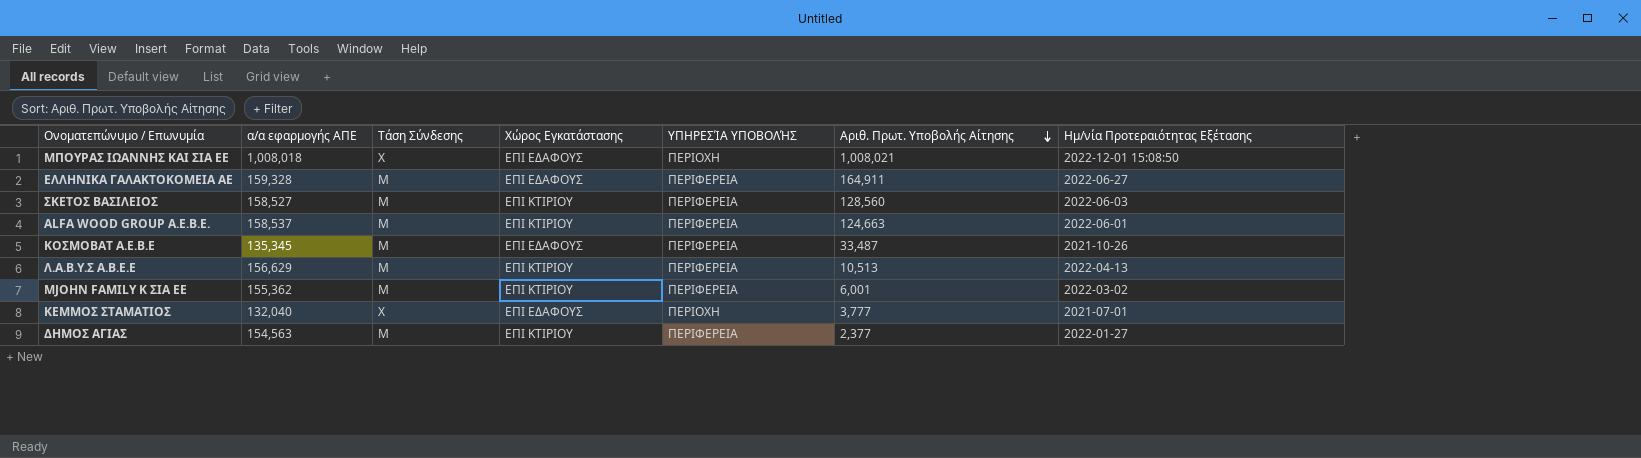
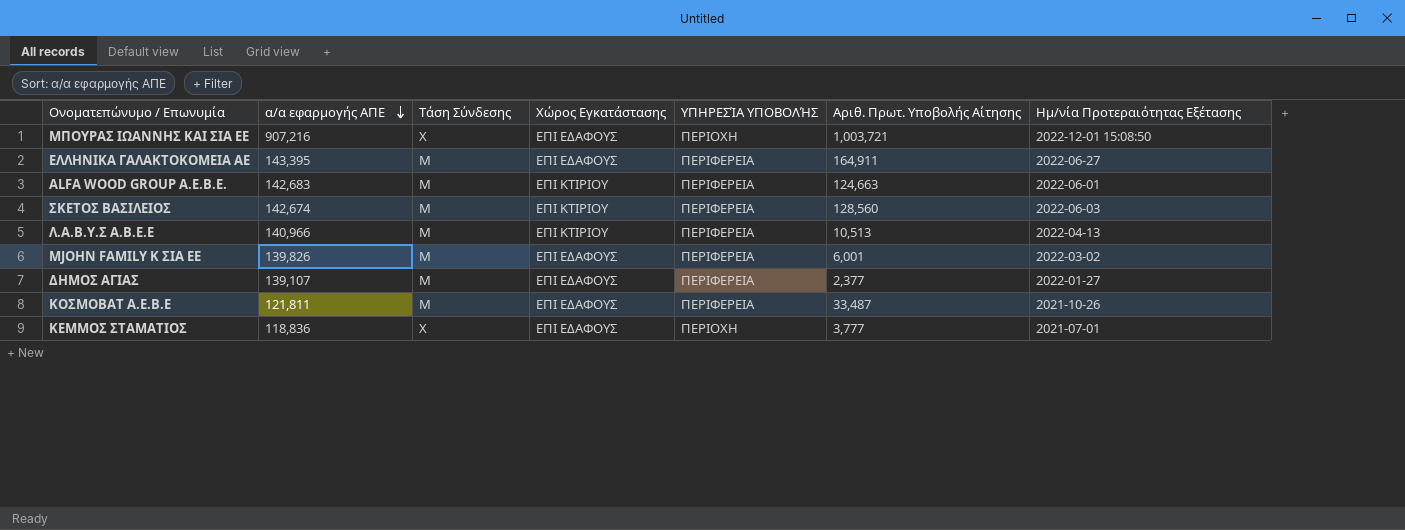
row order: Αριθ. Πρωτ. Υποβολής Αίτησης descending -> α/α εφαρμογής ΑΠΕ descending
ΜΠΟΥΡΑΣ ΙΩΑΝΝΗΣ ΚΑΙ ΣΙΑ ΕΕ | α/α εφαρμογής ΑΠΕ: 1,008,018 -> 907,216
ΜΠΟΥΡΑΣ ΙΩΑΝΝΗΣ ΚΑΙ ΣΙΑ ΕΕ | Αριθ. Πρωτ. Υποβολής Αίτησης: 1,008,021 -> 1,003,721
ΕΛΛΗΝΙΚΑ ΓΑΛΑΚΤΟΚΟΜΕΙΑ ΑΕ | α/α εφαρμογής ΑΠΕ: 159,328 -> 143,395
ALFA WOOD GROUP Α.Ε.Β.Ε. | α/α εφαρμογής ΑΠΕ: 158,537 -> 142,683
ΣΚΕΤΟΣ ΒΑΣΙΛΕΙΟΣ | α/α εφαρμογής ΑΠΕ: 158,527 -> 142,674
Λ.Α.Β.Υ.Σ Α.Β.Ε.Ε | α/α εφαρμογής ΑΠΕ: 156,629 -> 140,966
MJOHN FAMILY Κ ΣΙΑ ΕΕ | α/α εφαρμογής ΑΠΕ: 155,362 -> 139,826
MJOHN FAMILY Κ ΣΙΑ ΕΕ | Χώρος Εγκατάστασης: ΕΠΙ ΚΤΙΡΙΟΥ -> ΕΠΙ ΕΔΑΦΟΥΣ
ΔΗΜΟΣ ΑΓΙΑΣ | α/α εφαρμογής ΑΠΕ: 154,563 -> 139,107
ΔΗΜΟΣ ΑΓΙΑΣ | Χώρος Εγκατάστασης: ΕΠΙ ΚΤΙΡΙΟΥ -> ΕΠΙ ΕΔΑΦΟΥΣ
ΚΟΣΜΟΒΑΤ Α.Ε.Β.Ε | α/α εφαρμογής ΑΠΕ: 135,345 -> 121,811
ΚΕΜΜΟΣ ΣΤΑΜΑΤΙΟΣ | α/α εφαρμογής ΑΠΕ: 132,040 -> 118,836

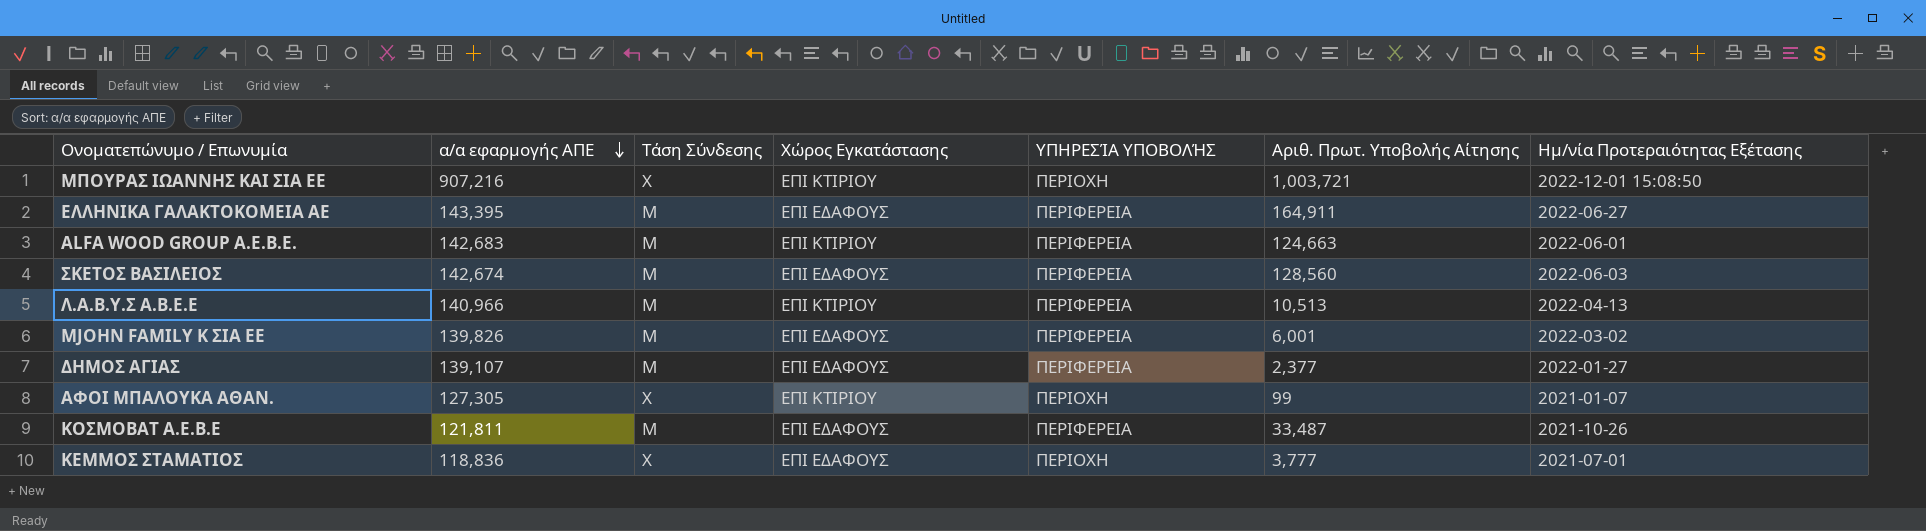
ΜΠΟΥΡΑΣ ΙΩΑΝΝΗΣ ΚΑΙ ΣΙΑ ΕΕ | Χώρος Εγκατάστασης: ΕΠΙ ΕΔΑΦΟΥΣ -> ΕΠΙ ΚΤΙΡΙΟΥ
ΣΚΕΤΟΣ ΒΑΣΙΛΕΙΟΣ | Χώρος Εγκατάστασης: ΕΠΙ ΚΤΙΡΙΟΥ -> ΕΠΙ ΕΔΑΦΟΥΣ
row ΑΦΟΙ ΜΠΑΛΟΥΚΑ ΑΘΑΝ.: none -> 127,305 | Χ | ΕΠΙ ΚΤΙΡΙΟΥ | ΠΕΡΙΟΧΗ | 99 | 2021-01-07

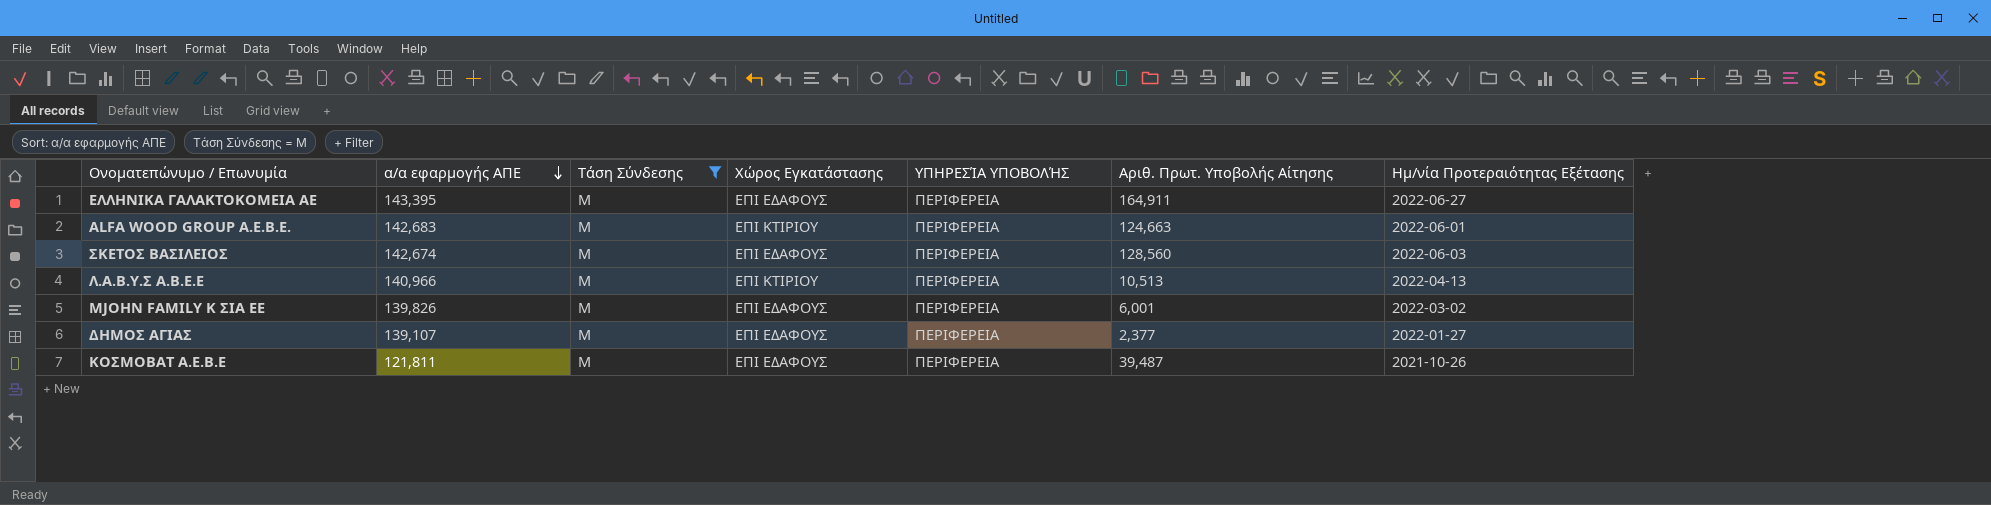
filter: none -> Τάση Σύνδεσης = Μ
ΚΟΣΜΟΒΑΤ Α.Ε.Β.Ε | Αριθ. Πρωτ. Υποβολής Αίτησης: 33,487 -> 39,487

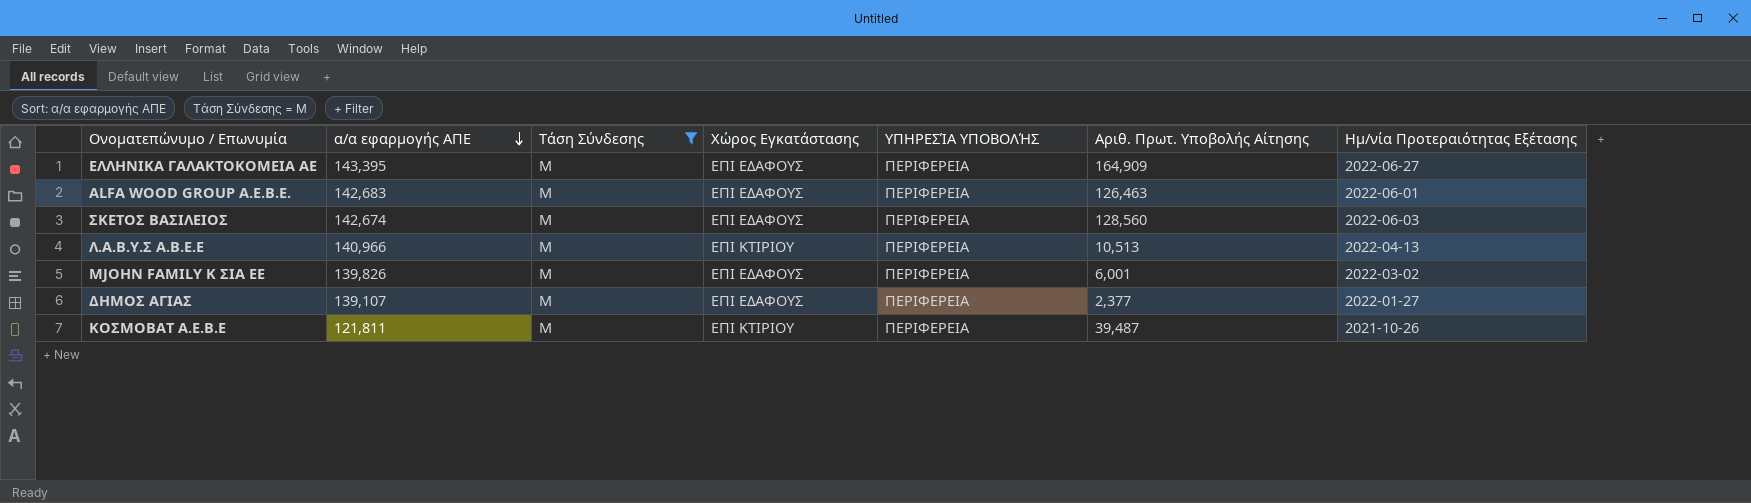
ΕΛΛΗΝΙΚΑ ΓΑΛΑΚΤΟΚΟΜΕΙΑ ΑΕ | Αριθ. Πρωτ. Υποβολής Αίτησης: 164,911 -> 164,909
ALFA WOOD GROUP Α.Ε.Β.Ε. | Χώρος Εγκατάστασης: ΕΠΙ ΚΤΙΡΙΟΥ -> ΕΠΙ ΕΔΑΦΟΥΣ
ALFA WOOD GROUP Α.Ε.Β.Ε. | Αριθ. Πρωτ. Υποβολής Αίτησης: 124,663 -> 126,463
ΚΟΣΜΟΒΑΤ Α.Ε.Β.Ε | Χώρος Εγκατάστασης: ΕΠΙ ΕΔΑΦΟΥΣ -> ΕΠΙ ΚΤΙΡΙΟΥ

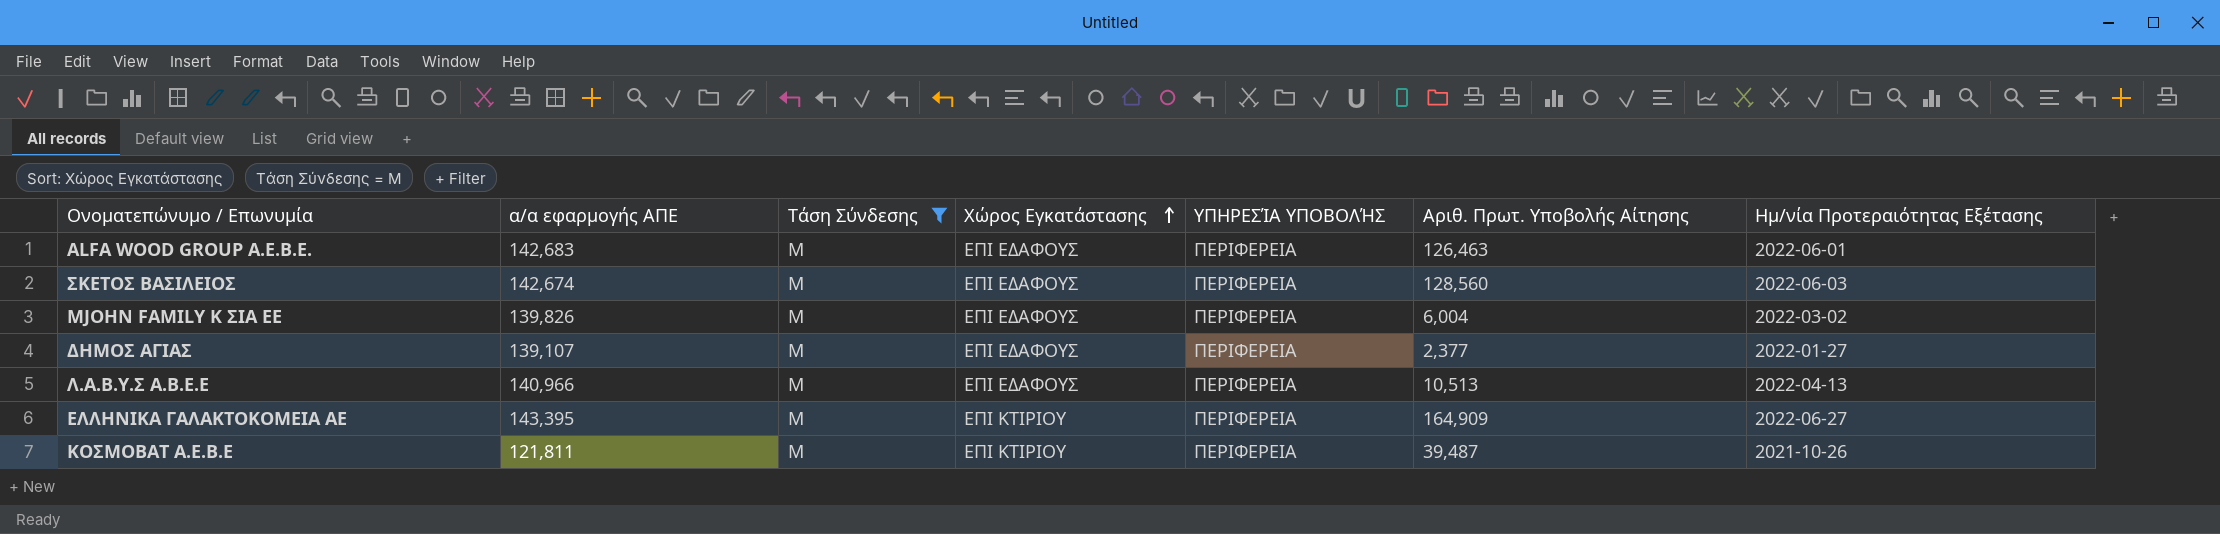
row order: α/α εφαρμογής ΑΠΕ descending -> Χώρος Εγκατάστασης ascending
MJOHN FAMILY Κ ΣΙΑ ΕΕ | Αριθ. Πρωτ. Υποβολής Αίτησης: 6,001 -> 6,004
Λ.Α.Β.Υ.Σ Α.Β.Ε.Ε | Χώρος Εγκατάστασης: ΕΠΙ ΚΤΙΡΙΟΥ -> ΕΠΙ ΕΔΑΦΟΥΣ
ΕΛΛΗΝΙΚΑ ΓΑΛΑΚΤΟΚΟΜΕΙΑ ΑΕ | Χώρος Εγκατάστασης: ΕΠΙ ΕΔΑΦΟΥΣ -> ΕΠΙ ΚΤΙΡΙΟΥ

